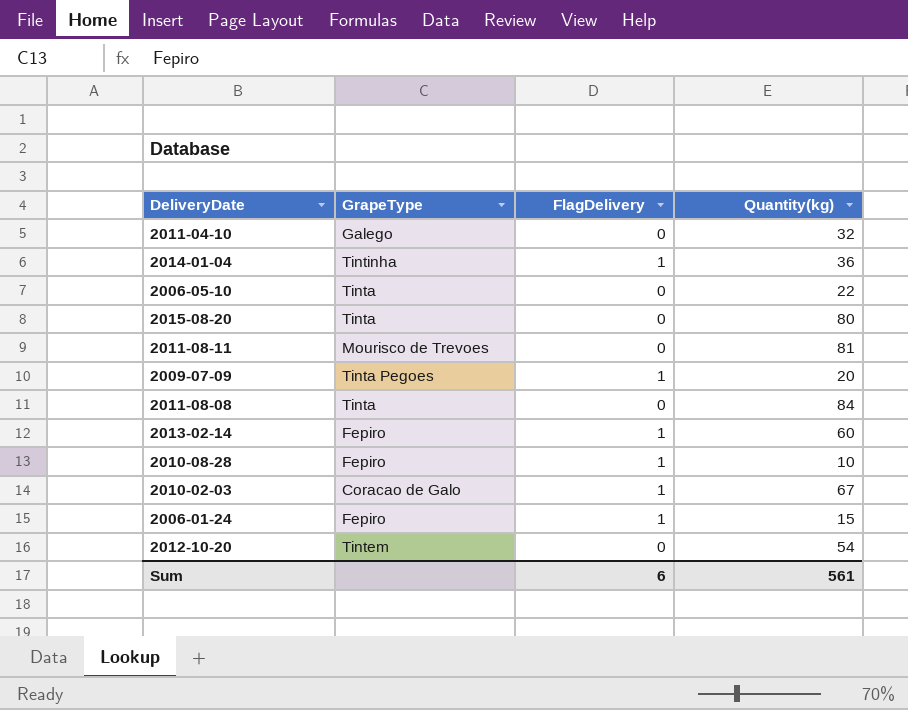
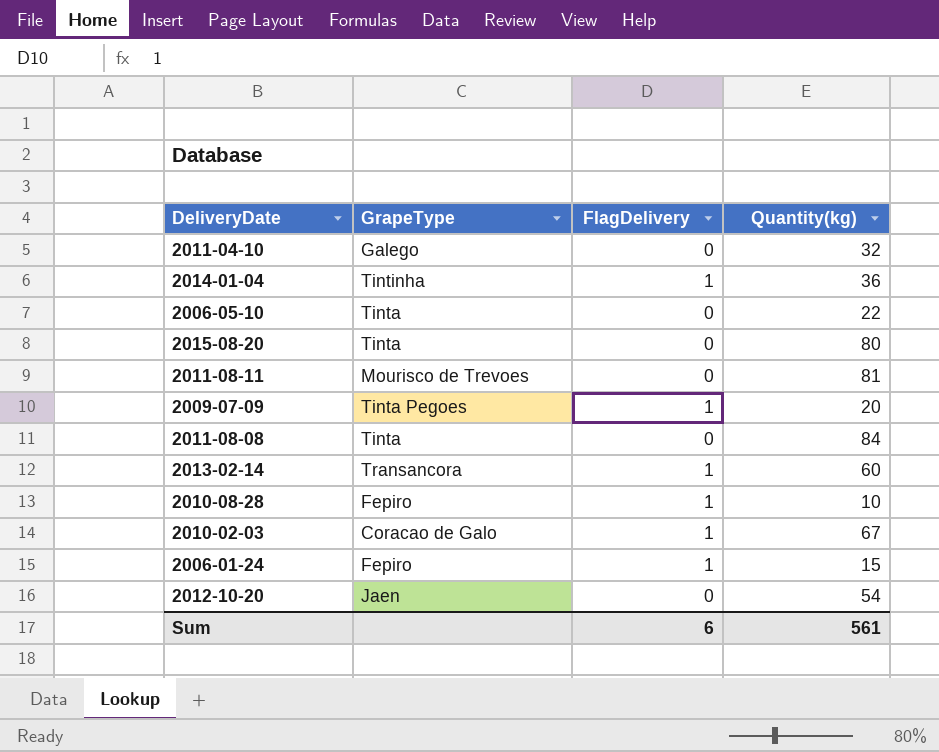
2013-02-14 | GrapeType: Fepiro -> Transancora
2012-10-20 | GrapeType: Tintem -> Jaen

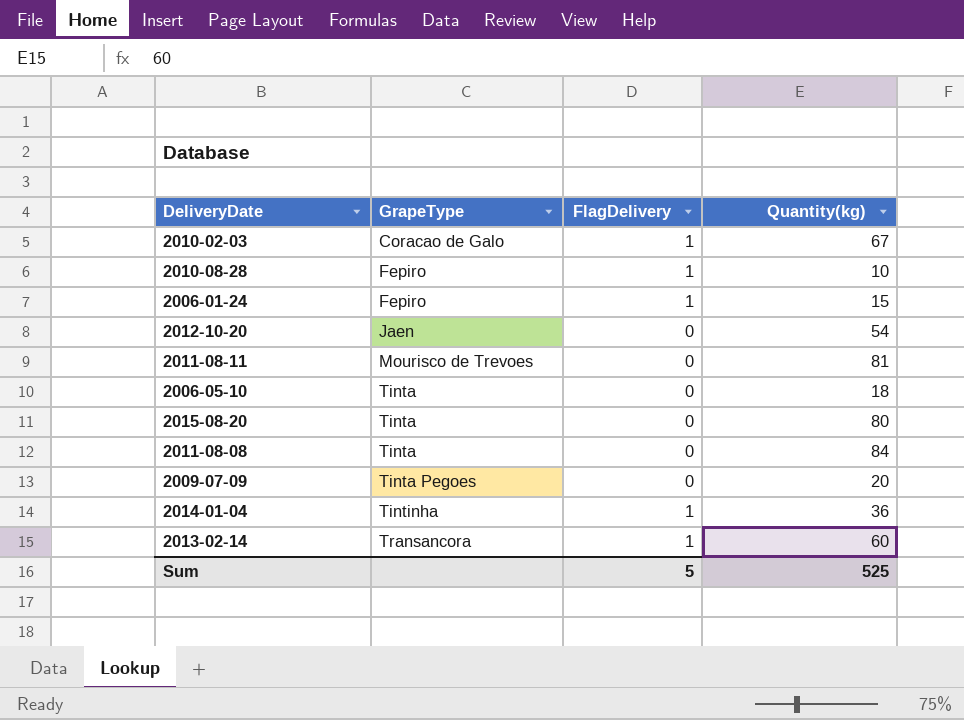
row order: none -> GrapeType ascending
row 2011-04-10: Galego | 0 | 32 -> none
2006-05-10 | Quantity(kg): 22 -> 18
2009-07-09 | FlagDelivery: 1 -> 0
Sum | FlagDelivery: 6 -> 5
Sum | Quantity(kg): 561 -> 525

